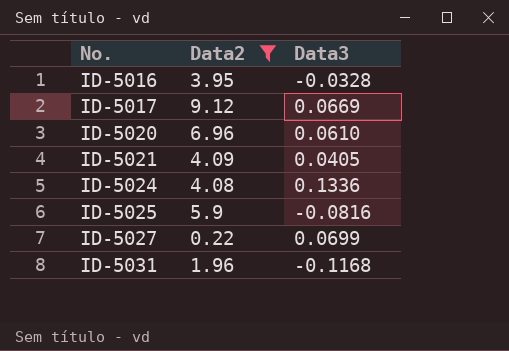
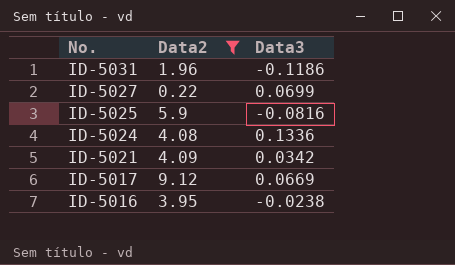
row order: No. ascending -> No. descending
row ID-5020: 6.96 | 0.0610 -> none
ID-5031 | Data3: -0.1168 -> -0.1186
ID-5021 | Data3: 0.0405 -> 0.0342
ID-5016 | Data3: -0.0328 -> -0.0238

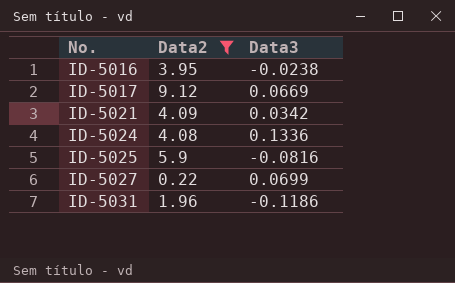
row order: No. descending -> No. ascending

